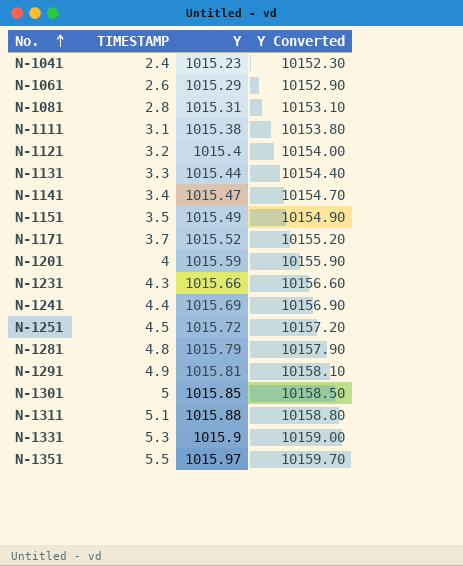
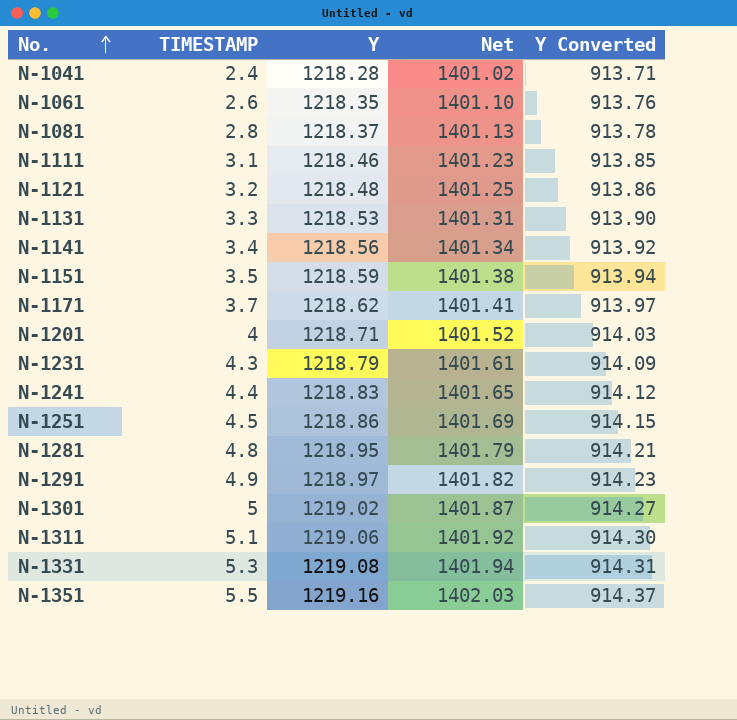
column Net | formula: none -> [Y] * 1.15
column Y Converted | formula: [Y] * 10 -> [Y] * 0.75
N-1041 | Y: 1015.23 -> 1218.28
N-1061 | Y: 1015.29 -> 1218.35
N-1081 | Y: 1015.31 -> 1218.37
N-1111 | Y: 1015.38 -> 1218.46
N-1121 | Y: 1015.4 -> 1218.48
N-1131 | Y: 1015.44 -> 1218.53
N-1141 | Y: 1015.47 -> 1218.56
N-1151 | Y: 1015.49 -> 1218.59
N-1171 | Y: 1015.52 -> 1218.62
N-1201 | Y: 1015.59 -> 1218.71
N-1231 | Y: 1015.66 -> 1218.79
N-1241 | Y: 1015.69 -> 1218.83
N-1251 | Y: 1015.72 -> 1218.86
N-1281 | Y: 1015.79 -> 1218.95
N-1291 | Y: 1015.81 -> 1218.97
N-1301 | Y: 1015.85 -> 1219.02
N-1311 | Y: 1015.88 -> 1219.06
N-1331 | Y: 1015.9 -> 1219.08
N-1351 | Y: 1015.97 -> 1219.16

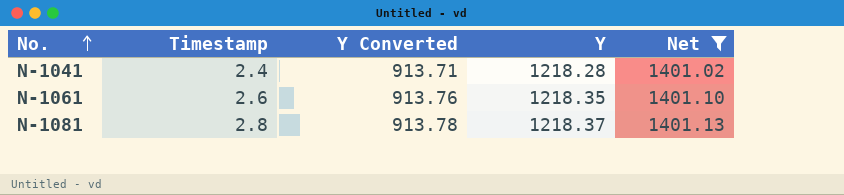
filter: none -> Net <= 1401.13
column name: TIMESTAMP -> Timestamp
column Y Converted | position: 5 -> 3

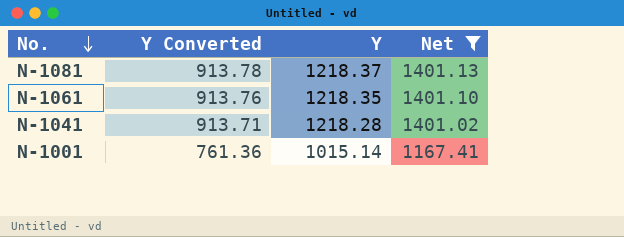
row order: No. ascending -> No. descending
column Timestamp | position: 2 -> none
row N-1001: none -> 761.36 | 1015.14 | 1167.41

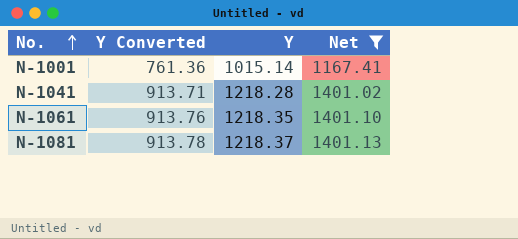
row order: No. descending -> No. ascending

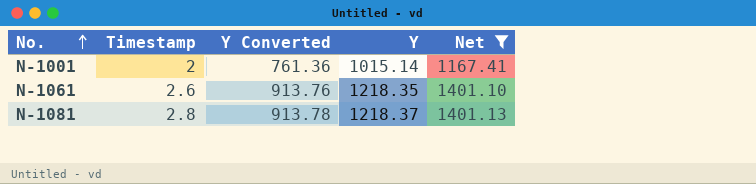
column Timestamp | position: none -> 2
row N-1041: 913.71 | 1218.28 | 1401.02 -> none

